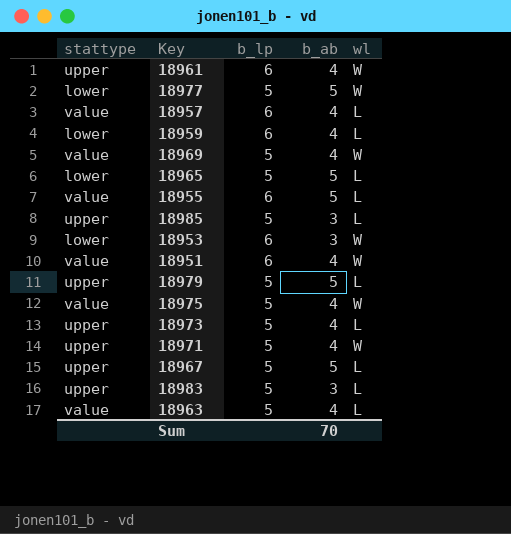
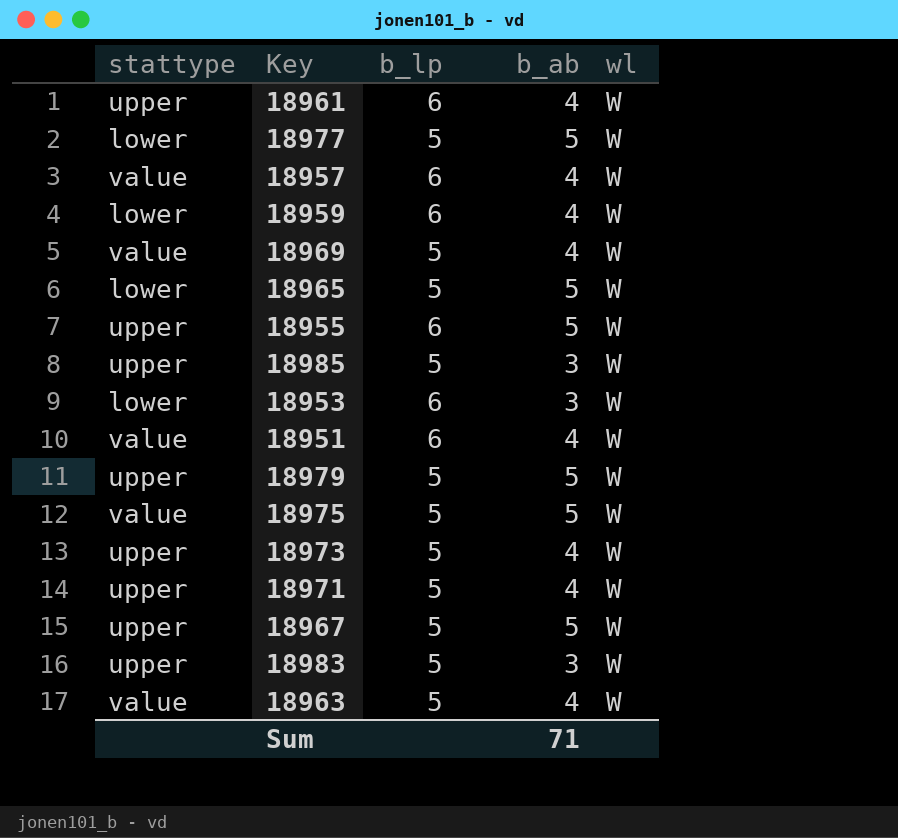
18957 | wl: L -> W
18959 | wl: L -> W
18965 | wl: L -> W
18955 | stattype: value -> upper
18955 | wl: L -> W
18985 | wl: L -> W
18979 | wl: L -> W
18975 | b_ab: 4 -> 5
18973 | wl: L -> W
18967 | wl: L -> W
18983 | wl: L -> W
18963 | wl: L -> W
Sum | b_ab: 70 -> 71

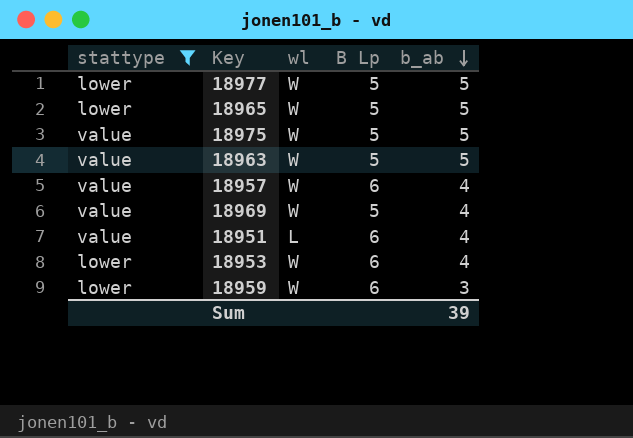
filter: none -> stattype != upper
row order: none -> b_ab descending
column wl | position: 5 -> 3
column name: b_lp -> B Lp
18963 | b_ab: 4 -> 5
18951 | wl: W -> L
18953 | b_ab: 3 -> 4
18959 | b_ab: 4 -> 3
Sum | b_ab: 71 -> 39

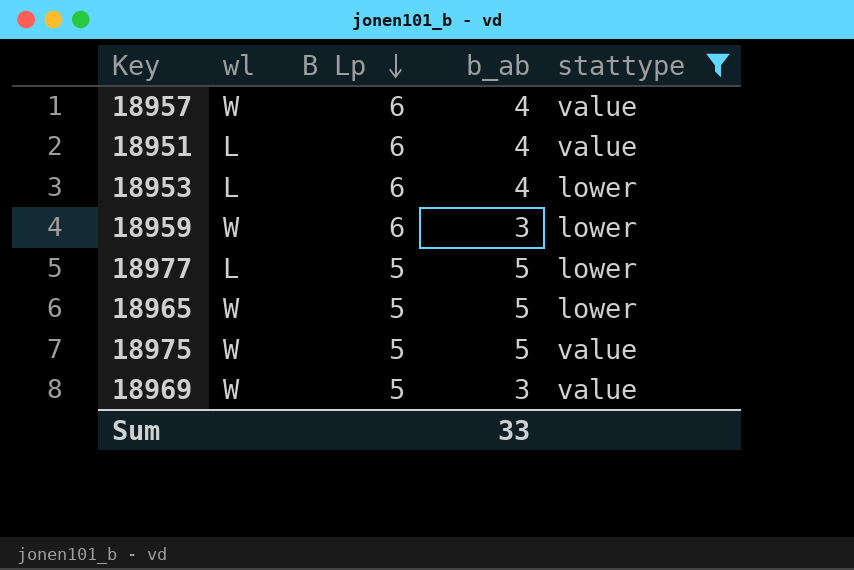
row order: b_ab descending -> B Lp descending
column stattype | position: 1 -> 5
row 18963: value | W | 5 | 5 -> none
18953 | wl: W -> L
18977 | wl: W -> L
18969 | b_ab: 4 -> 3
Sum | b_ab: 39 -> 33

